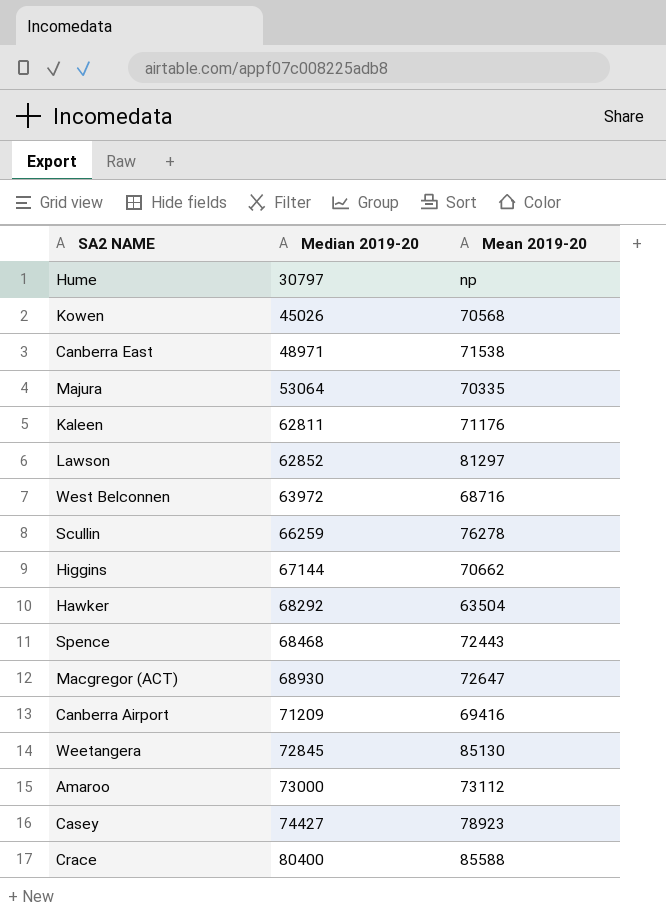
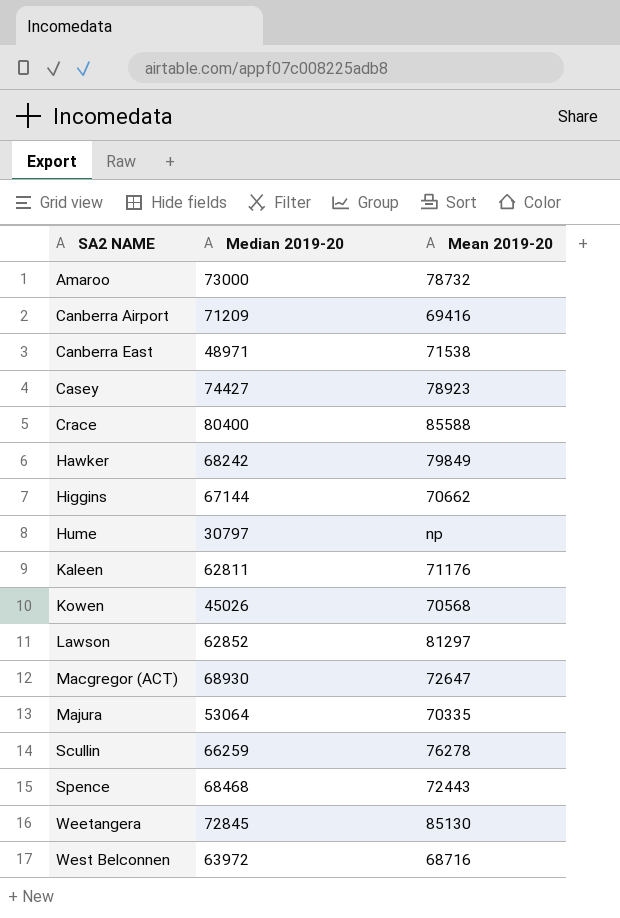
row order: Median 2019-20 ascending -> SA2 NAME ascending
Amaroo | Mean 2019-20: 73112 -> 78732
Hawker | Median 2019-20: 68292 -> 68242
Hawker | Mean 2019-20: 63504 -> 79849

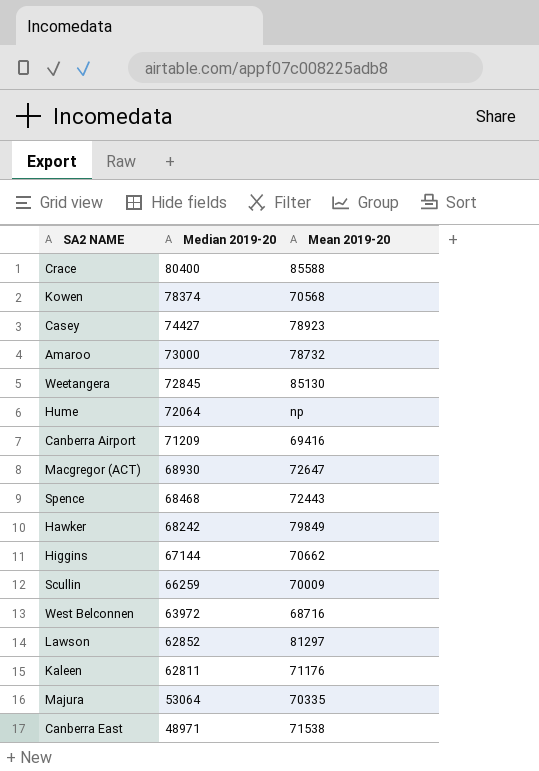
row order: SA2 NAME ascending -> Median 2019-20 descending
Kowen | Median 2019-20: 45026 -> 78374
Hume | Median 2019-20: 30797 -> 72064
Scullin | Mean 2019-20: 76278 -> 70009

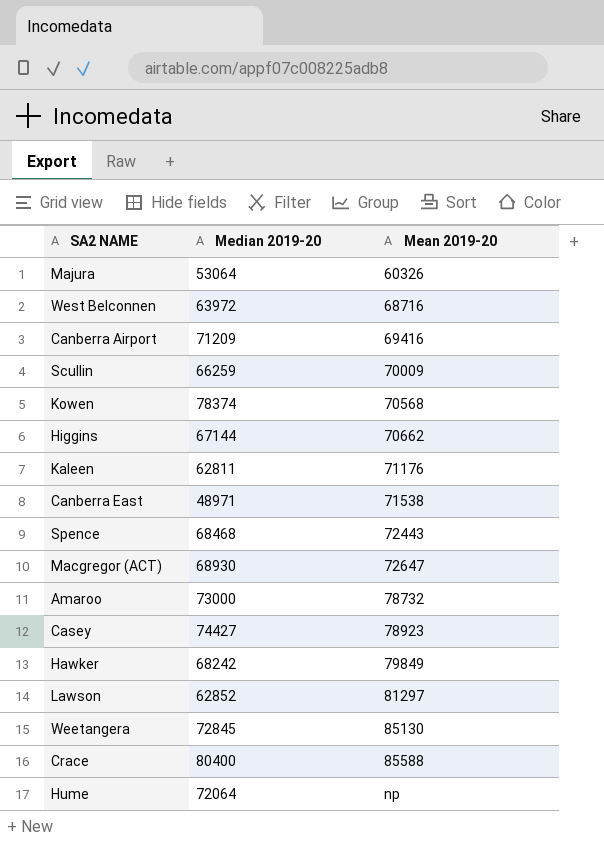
row order: Median 2019-20 descending -> Mean 2019-20 ascending
Majura | Mean 2019-20: 70335 -> 60326

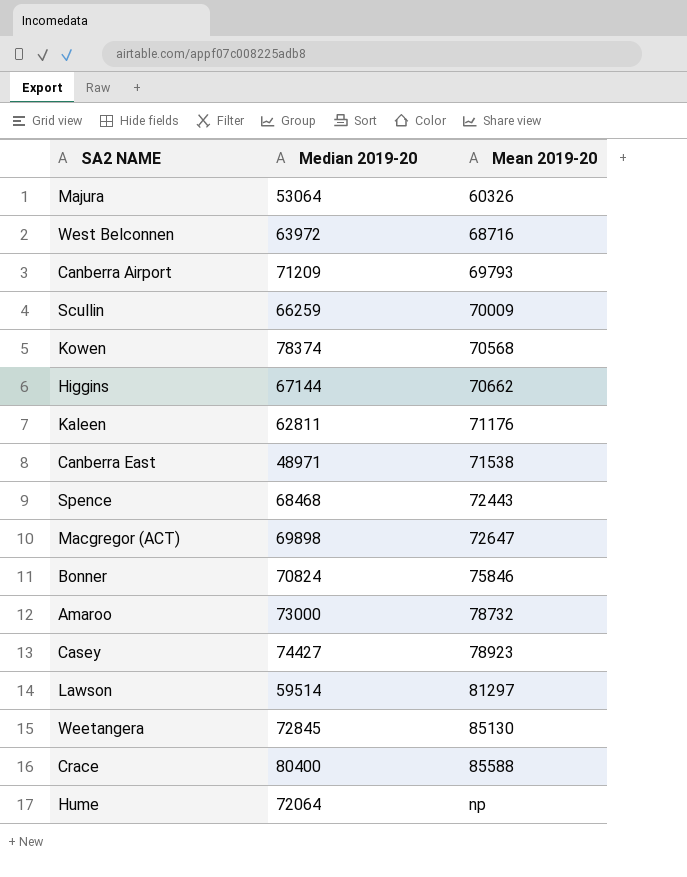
row Hawker: 68242 | 79849 -> none
Canberra Airport | Mean 2019-20: 69416 -> 69793
Macgregor (ACT) | Median 2019-20: 68930 -> 69898
row Bonner: none -> 70824 | 75846
Lawson | Median 2019-20: 62852 -> 59514

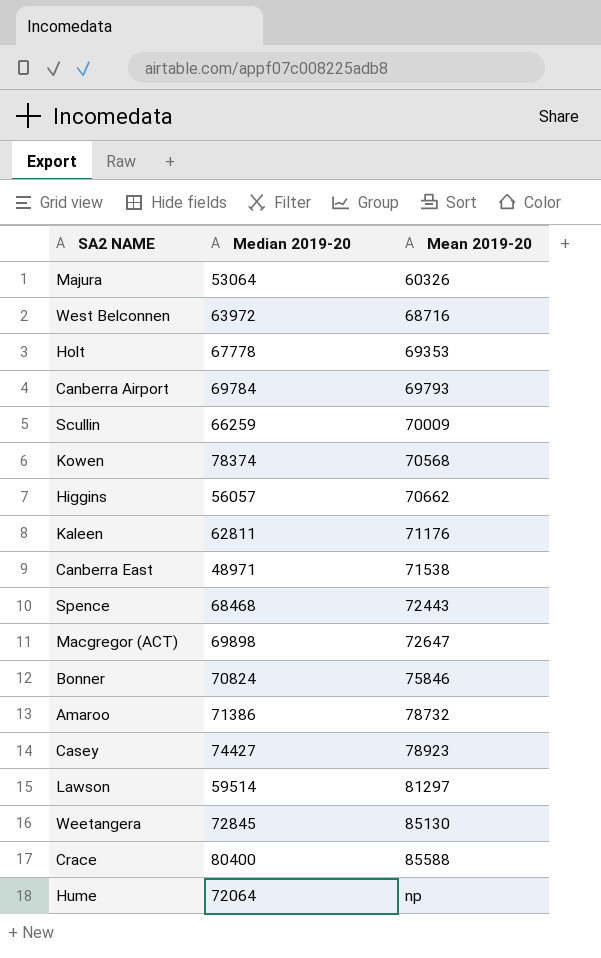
row Holt: none -> 67778 | 69353
Canberra Airport | Median 2019-20: 71209 -> 69784
Higgins | Median 2019-20: 67144 -> 56057
Amaroo | Median 2019-20: 73000 -> 71386

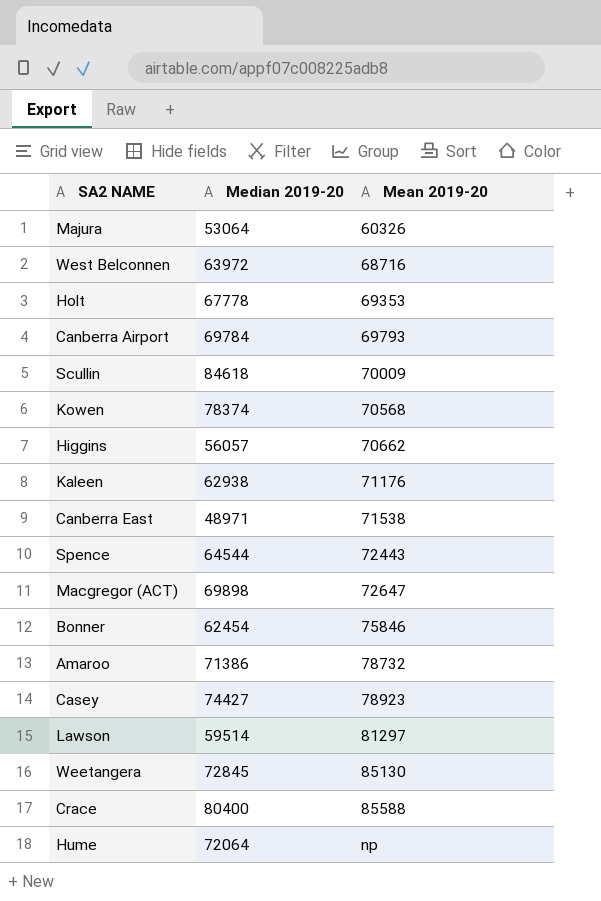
Scullin | Median 2019-20: 66259 -> 84618
Kaleen | Median 2019-20: 62811 -> 62938
Spence | Median 2019-20: 68468 -> 64544
Bonner | Median 2019-20: 70824 -> 62454

